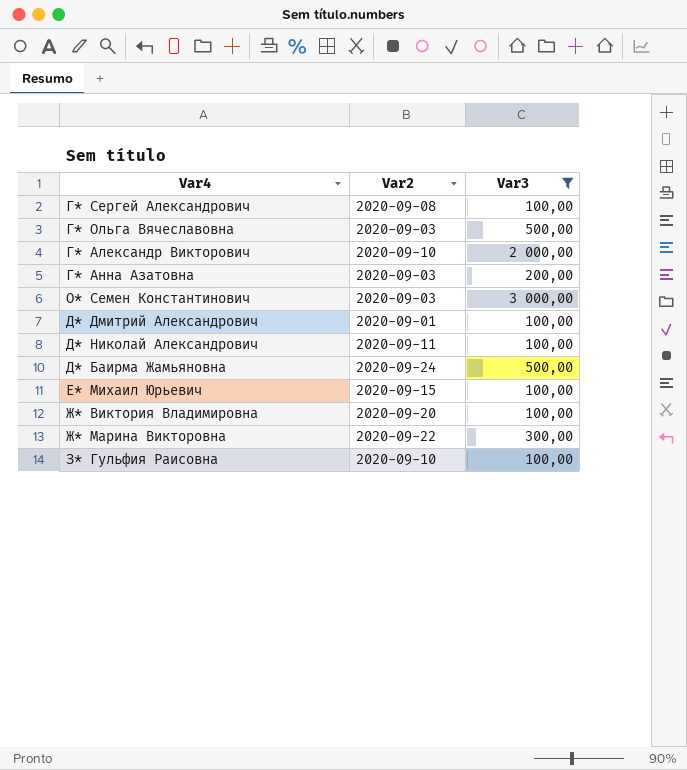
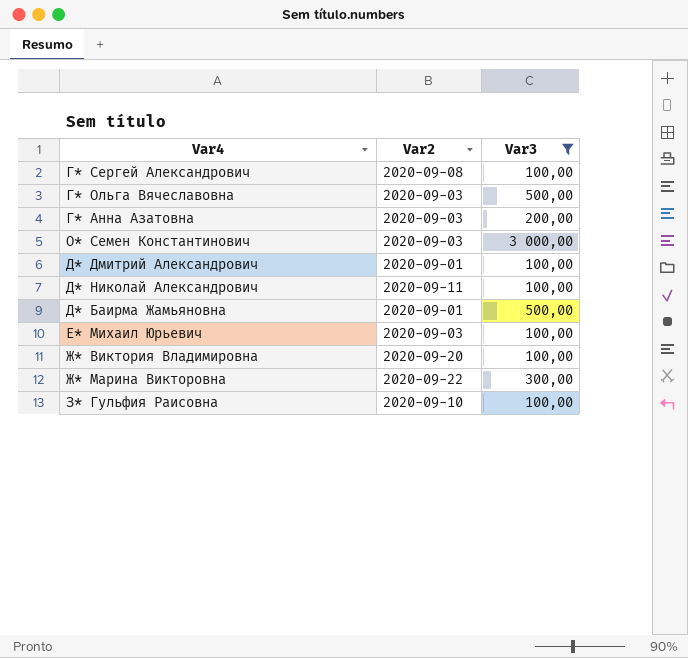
row Г* Александр Викторович: 2020-09-10 | 2 000,00 -> none
Д* Баирма Жамьяновна | Var2: 2020-09-24 -> 2020-09-01
Е* Михаил Юрьевич | Var2: 2020-09-15 -> 2020-09-03

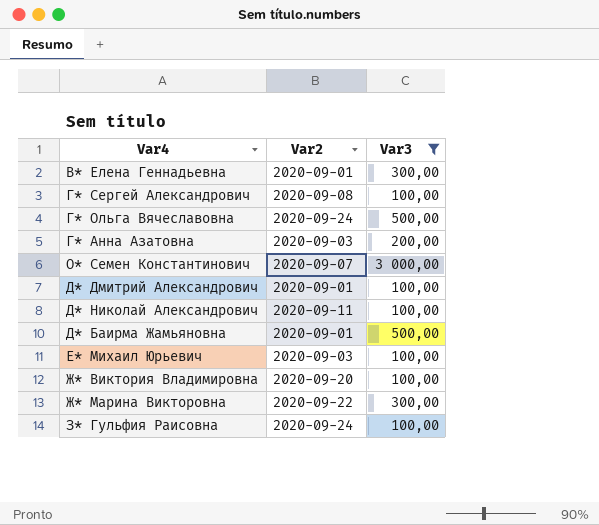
row В* Елена Геннадьевна: none -> 2020-09-01 | 300,00
Г* Ольга Вячеславовна | Var2: 2020-09-03 -> 2020-09-24
О* Семен Константинович | Var2: 2020-09-03 -> 2020-09-07
З* Гульфия Раисовна | Var2: 2020-09-10 -> 2020-09-24

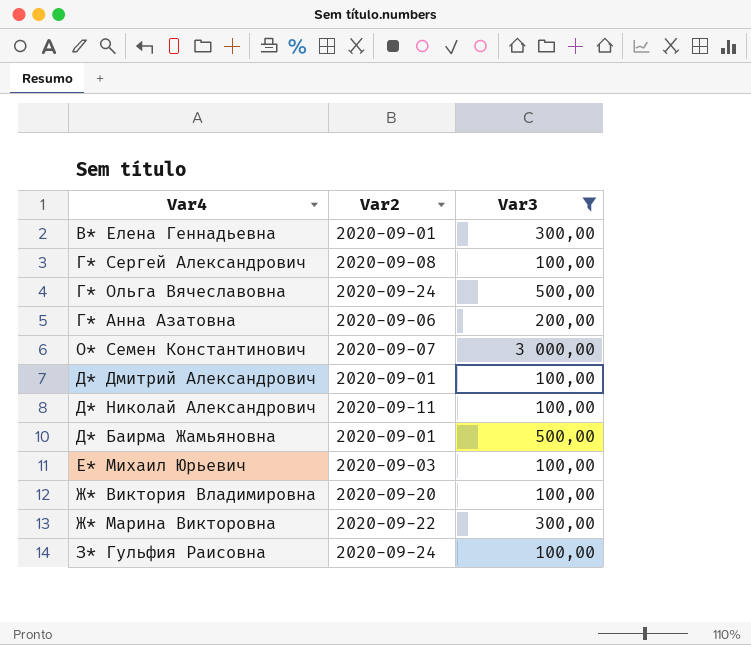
Г* Анна Азатовна | Var2: 2020-09-03 -> 2020-09-06

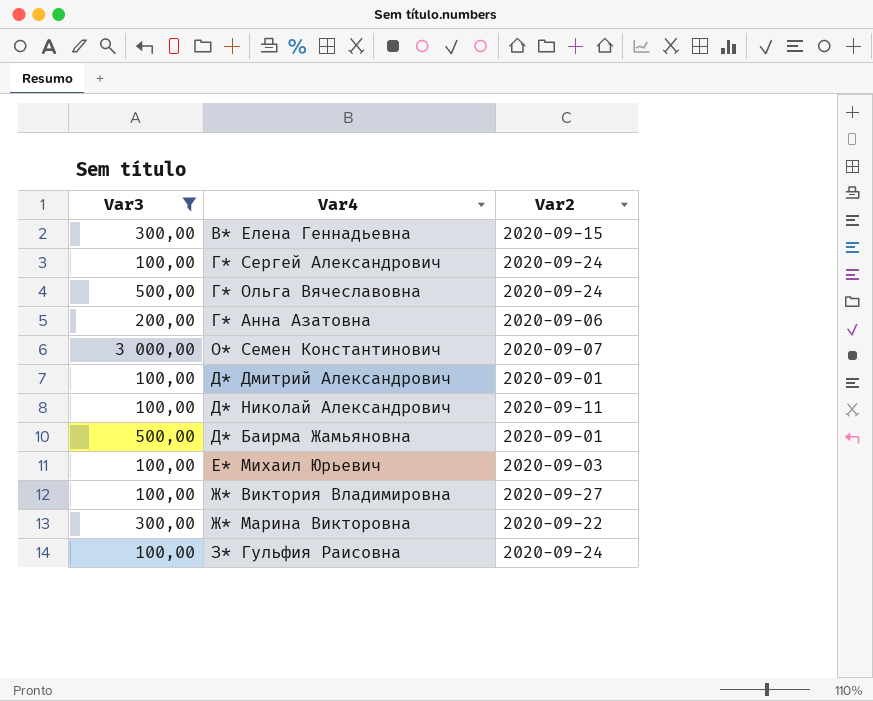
column Var3 | position: 3 -> 1
В* Елена Геннадьевна | Var2: 2020-09-01 -> 2020-09-15
Г* Сергей Александрович | Var2: 2020-09-08 -> 2020-09-24
Ж* Виктория Владимировна | Var2: 2020-09-20 -> 2020-09-27

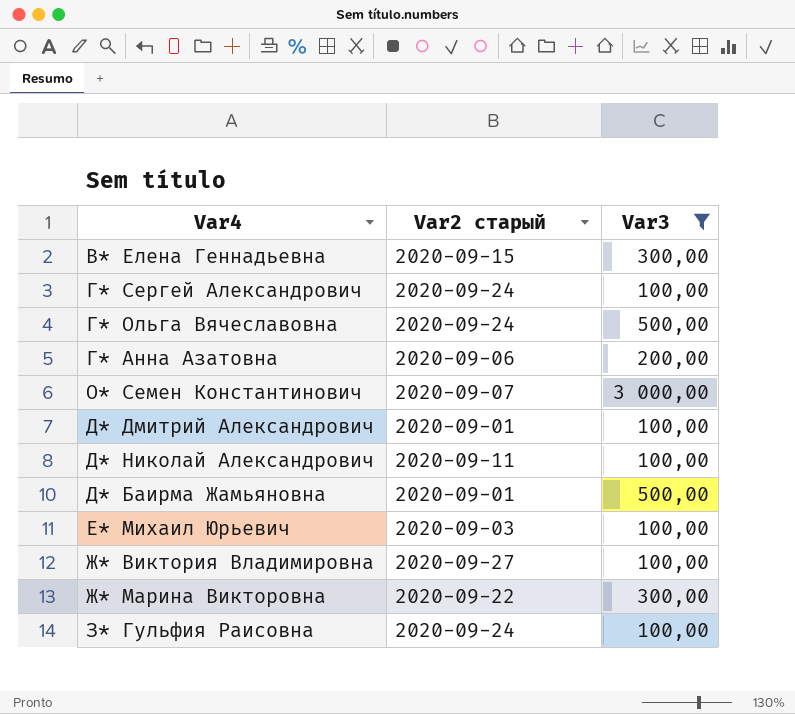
column name: Var2 -> Var2 старый
column Var3 | position: 1 -> 3

